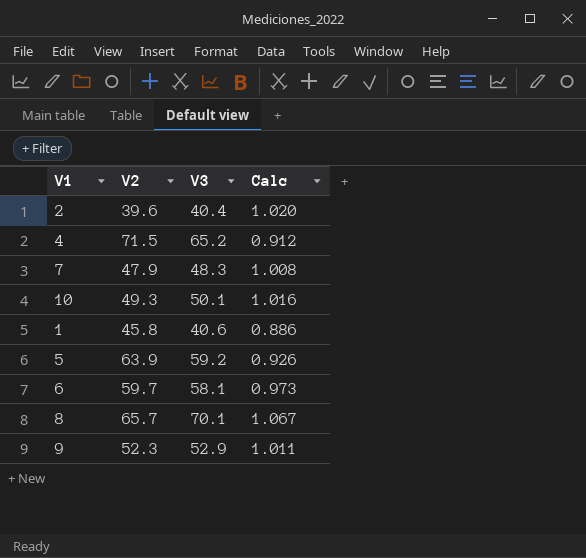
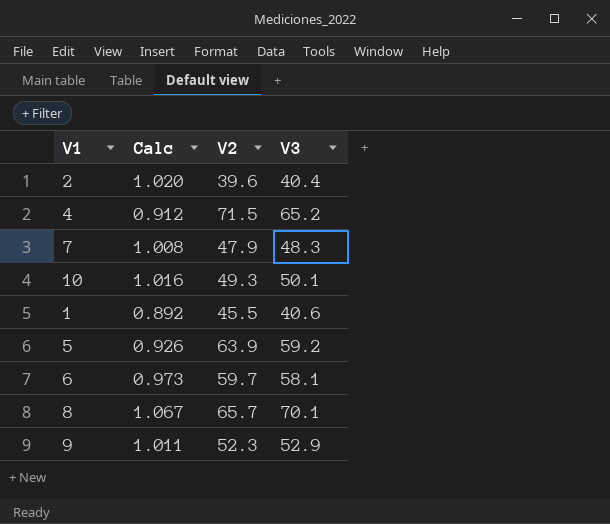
column Calc | position: 4 -> 2
1 | Calc: 0.886 -> 0.892
1 | V2: 45.8 -> 45.5

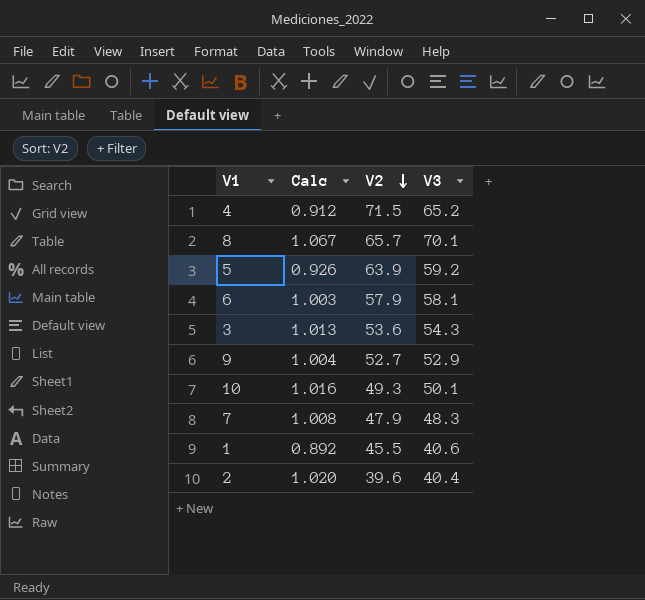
row order: none -> V2 descending
6 | Calc: 0.973 -> 1.003
6 | V2: 59.7 -> 57.9
row 3: none -> 1.013 | 53.6 | 54.3
9 | Calc: 1.011 -> 1.004
9 | V2: 52.3 -> 52.7

